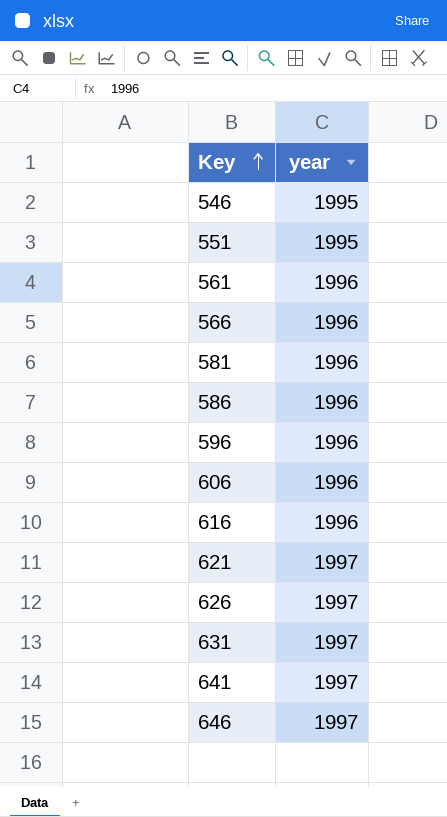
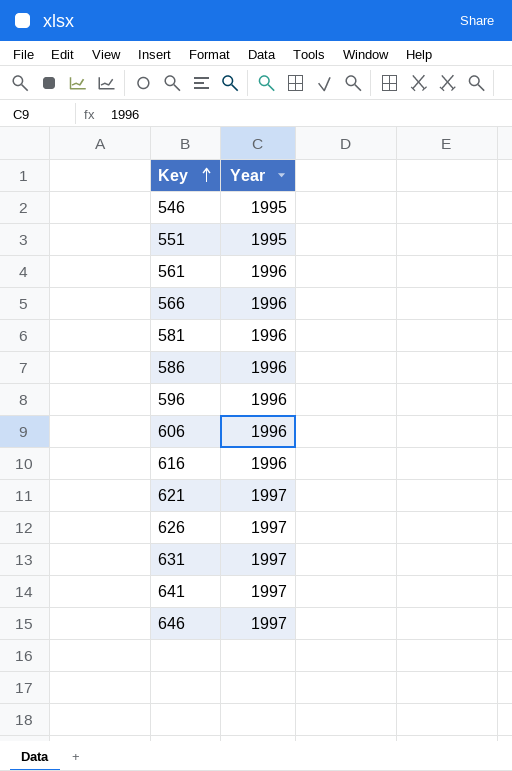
column name: year -> Year

